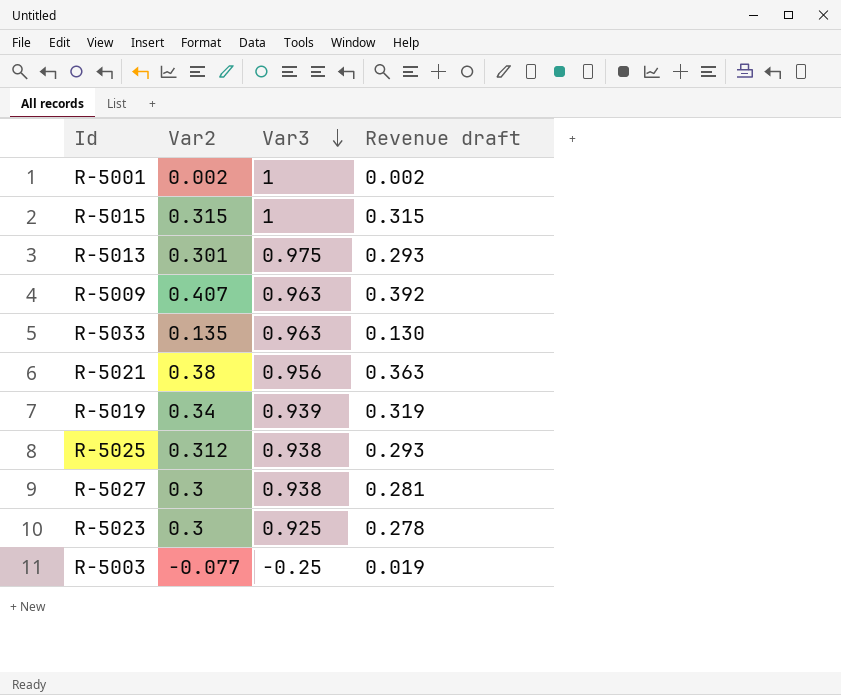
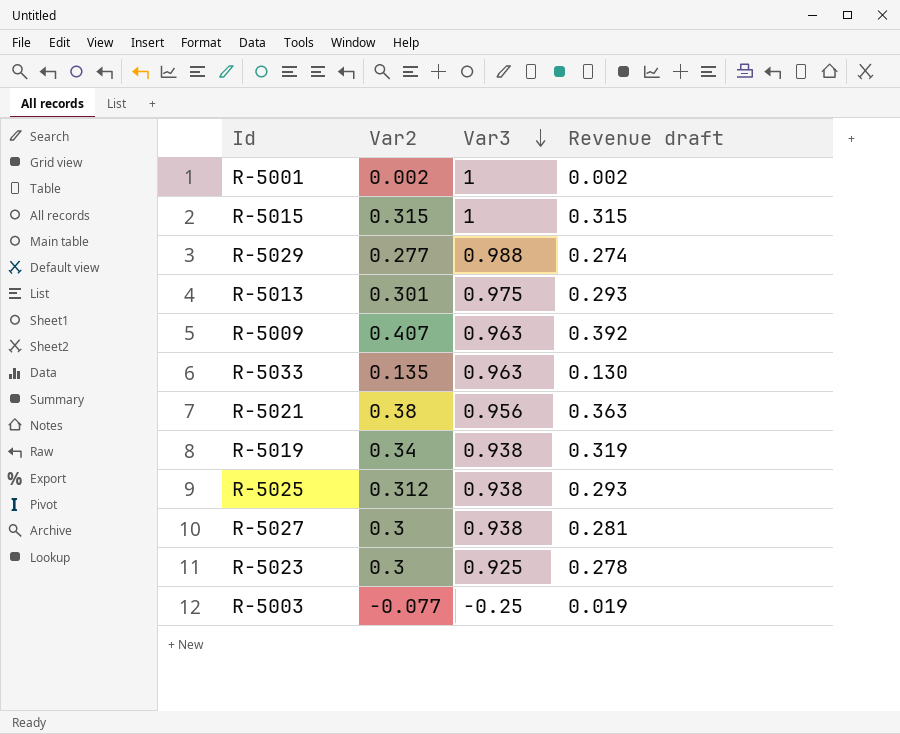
row R-5029: none -> 0.277 | 0.988 | 0.274
R-5019 | Var3: 0.939 -> 0.938

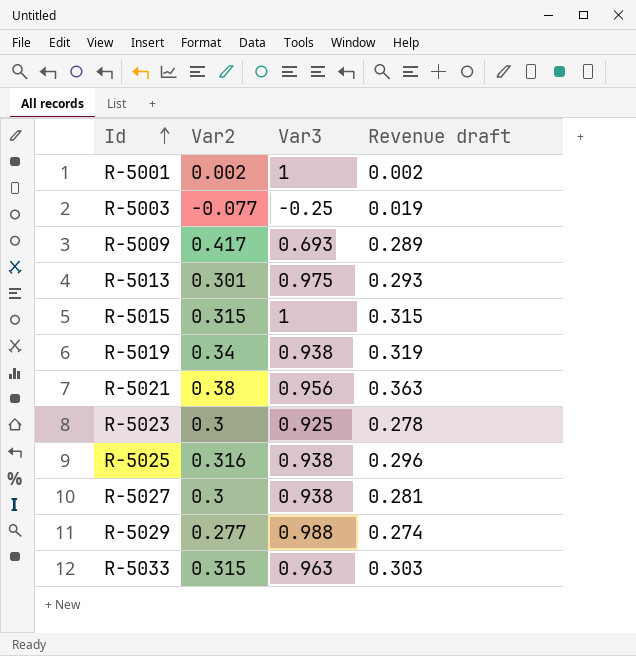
row order: Var3 descending -> Id ascending
R-5009 | Var2: 0.407 -> 0.417
R-5009 | Var3: 0.963 -> 0.693
R-5009 | Revenue draft: 0.392 -> 0.289
R-5025 | Var2: 0.312 -> 0.316
R-5025 | Revenue draft: 0.293 -> 0.296
R-5033 | Var2: 0.135 -> 0.315
R-5033 | Revenue draft: 0.130 -> 0.303

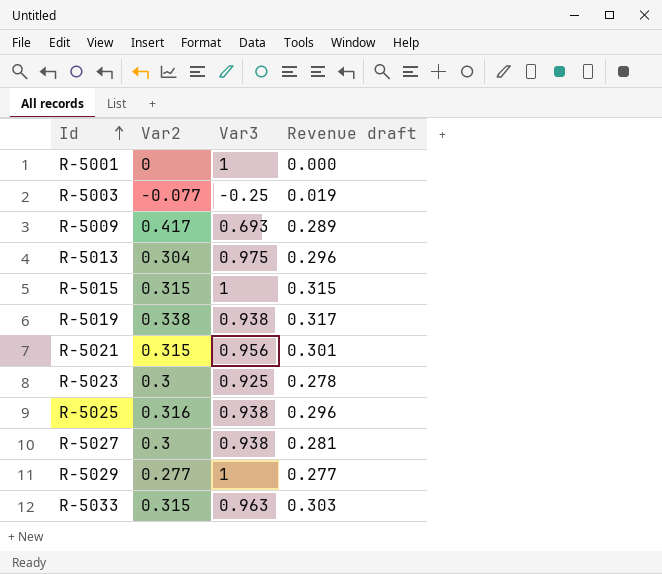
R-5001 | Var2: 0.002 -> 0
R-5001 | Revenue draft: 0.002 -> 0.000
R-5013 | Var2: 0.301 -> 0.304
R-5013 | Revenue draft: 0.293 -> 0.296
R-5019 | Var2: 0.34 -> 0.338
R-5019 | Revenue draft: 0.319 -> 0.317
R-5021 | Var2: 0.38 -> 0.315
R-5021 | Revenue draft: 0.363 -> 0.301
R-5029 | Var3: 0.988 -> 1
R-5029 | Revenue draft: 0.274 -> 0.277

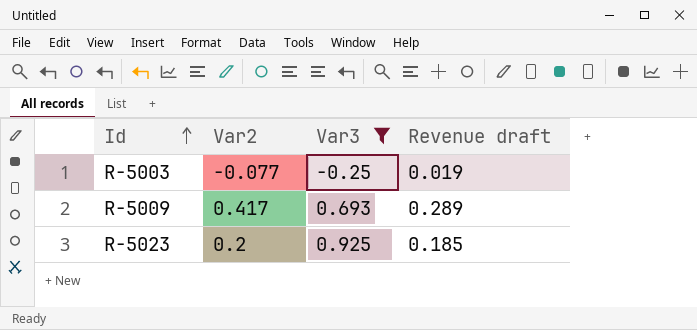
filter: none -> Var3 <= 0.925
R-5023 | Var2: 0.3 -> 0.2
R-5023 | Revenue draft: 0.278 -> 0.185

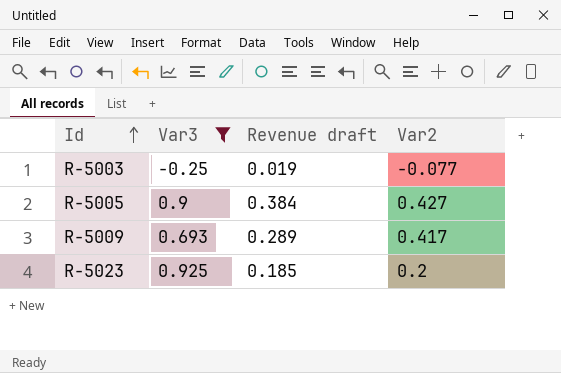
column Var2 | position: 2 -> 4
row R-5005: none -> 0.9 | 0.384 | 0.427

